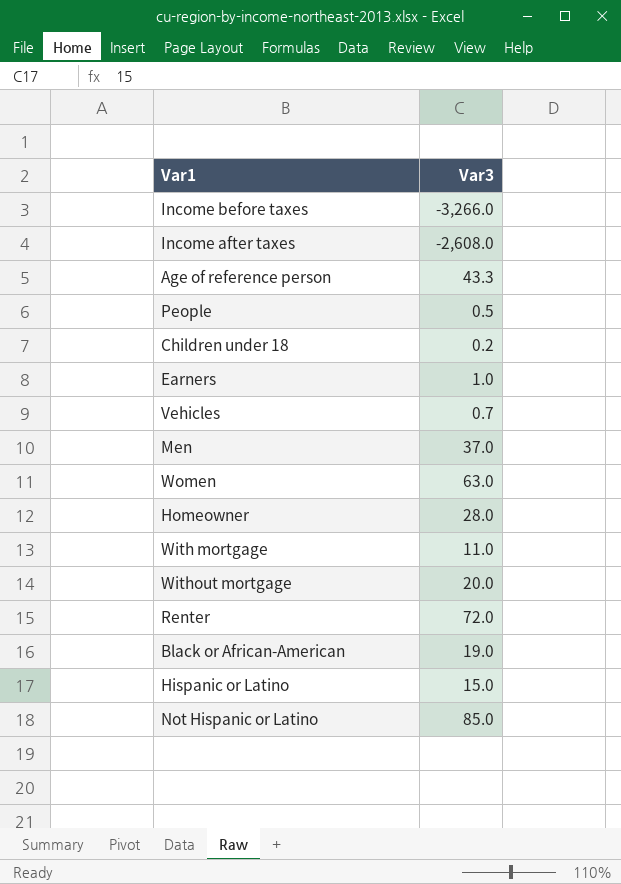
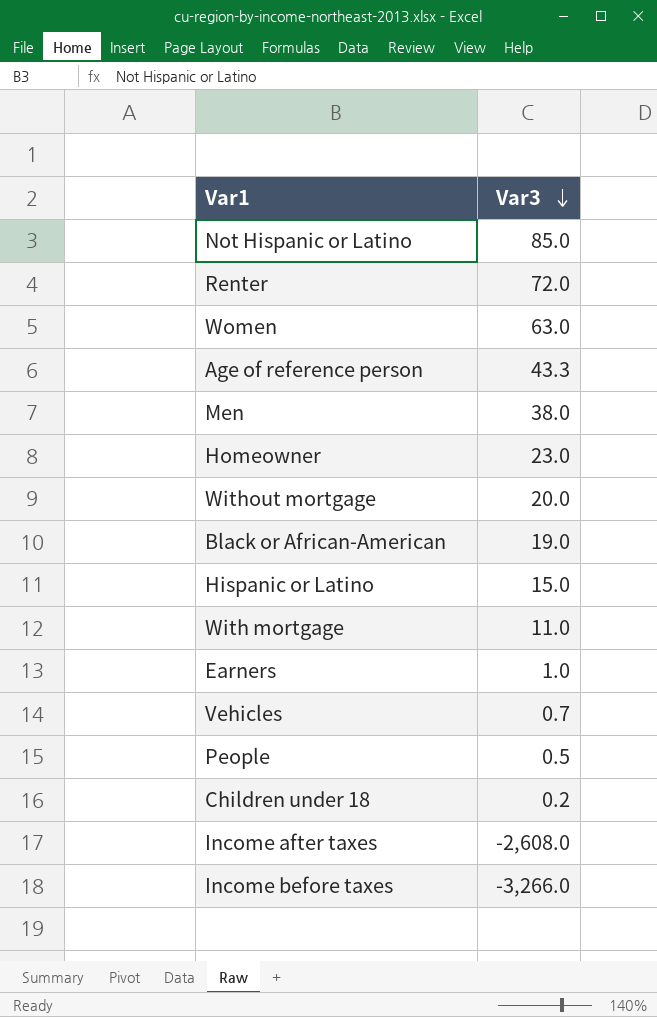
row order: none -> Var3 descending
Men | Var3: 37.0 -> 38.0
Homeowner | Var3: 28.0 -> 23.0

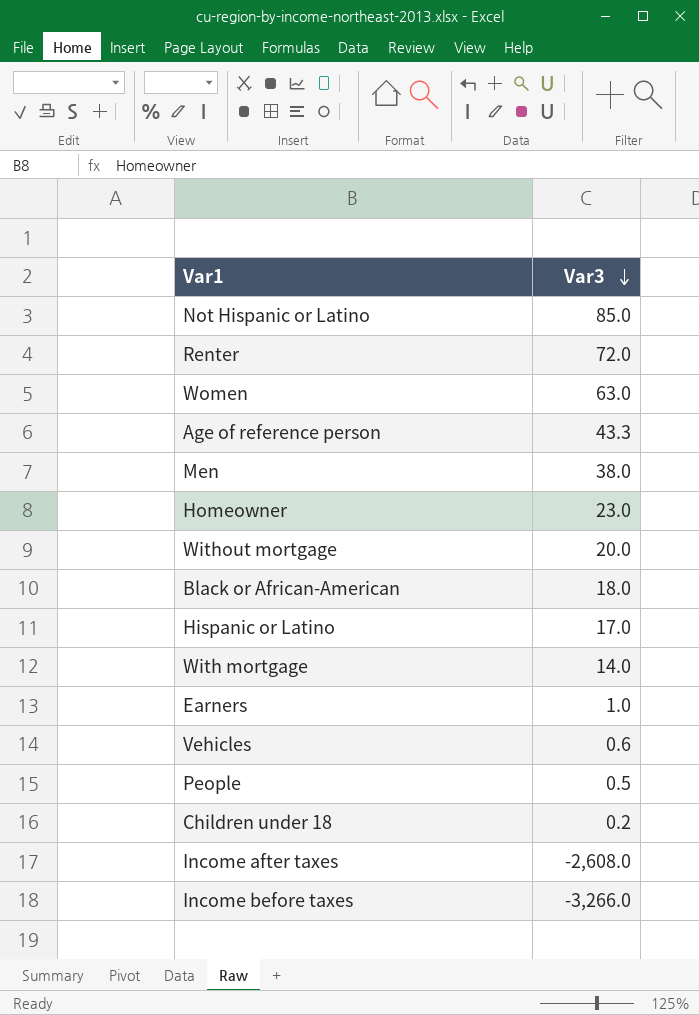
Black or African-American | Var3: 19.0 -> 18.0
Hispanic or Latino | Var3: 15.0 -> 17.0
With mortgage | Var3: 11.0 -> 14.0
Vehicles | Var3: 0.7 -> 0.6

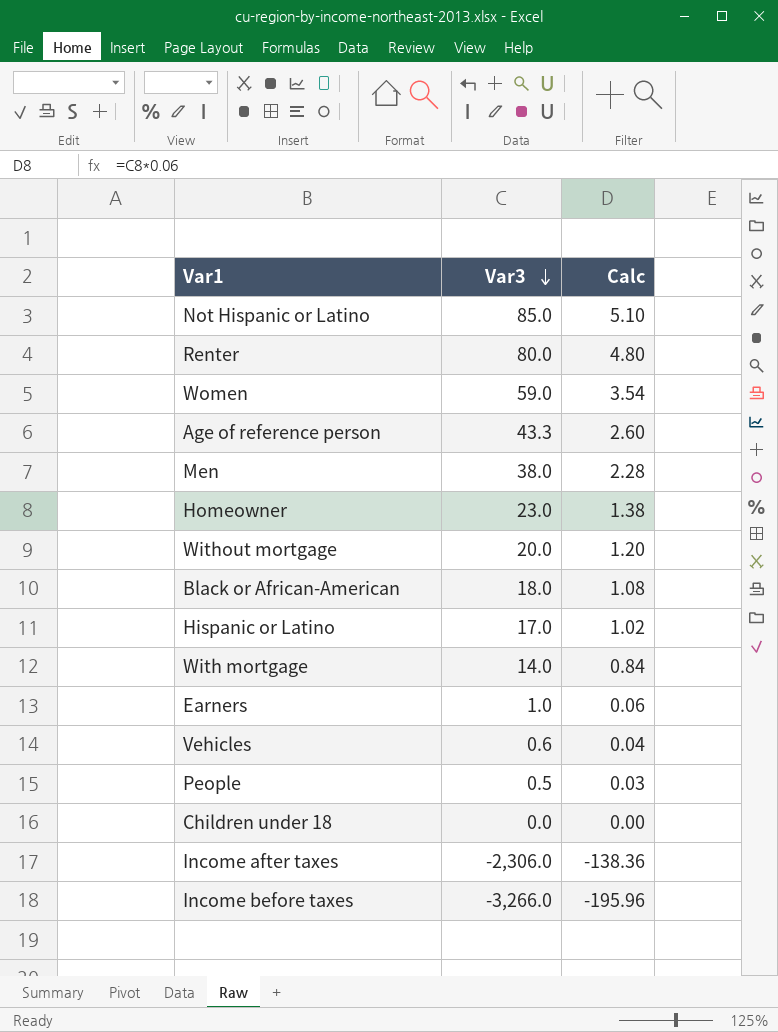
column Calc | formula: none -> [Var3] * 0.06
Renter | Var3: 72.0 -> 80.0
Women | Var3: 63.0 -> 59.0
Children under 18 | Var3: 0.2 -> 0.0
Income after taxes | Var3: -2,608.0 -> -2,306.0

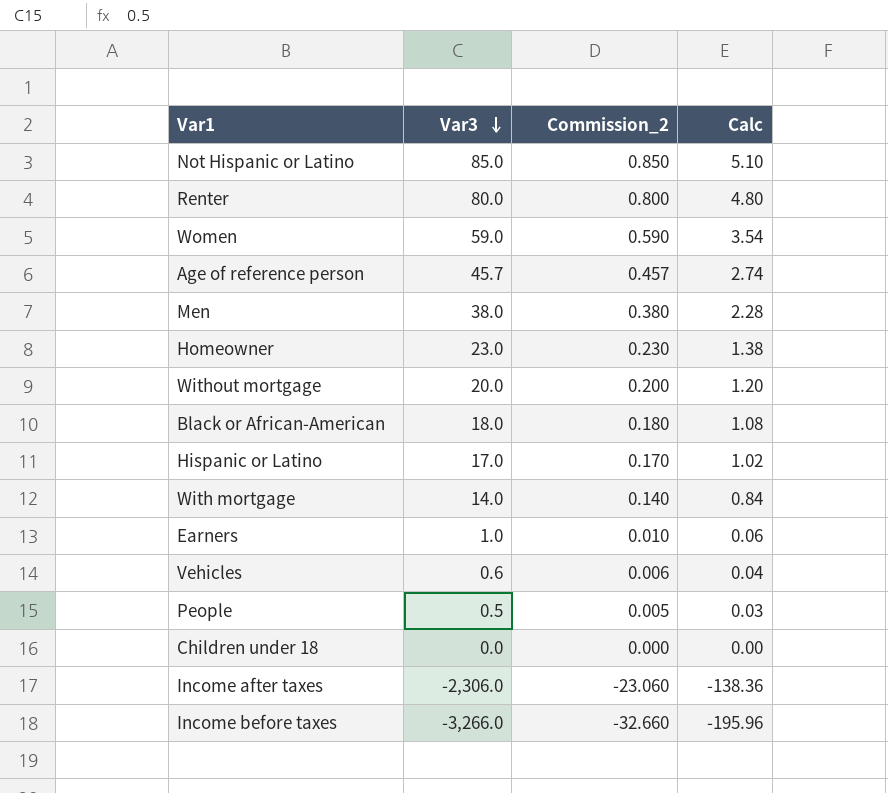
column Commission_2 | formula: none -> [Var3] * 0.01
Age of reference person | Var3: 43.3 -> 45.7
Age of reference person | Calc: 2.60 -> 2.74

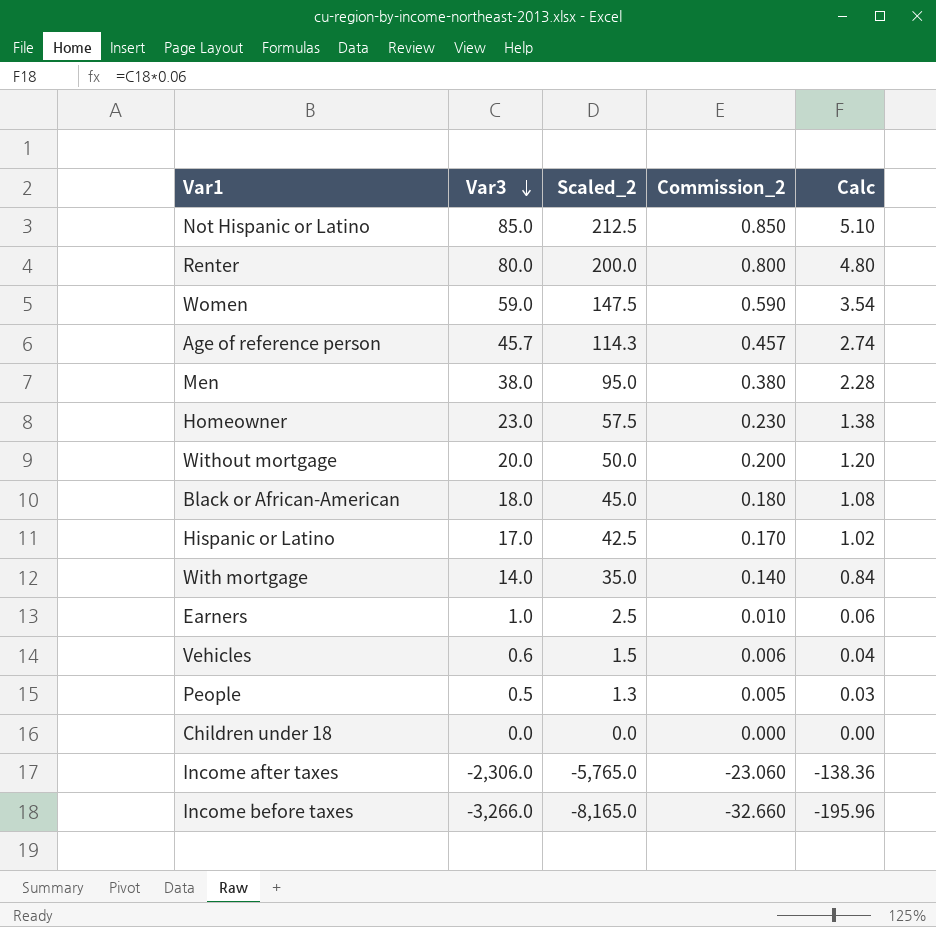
column Scaled_2 | formula: none -> [Var3] * 2.5

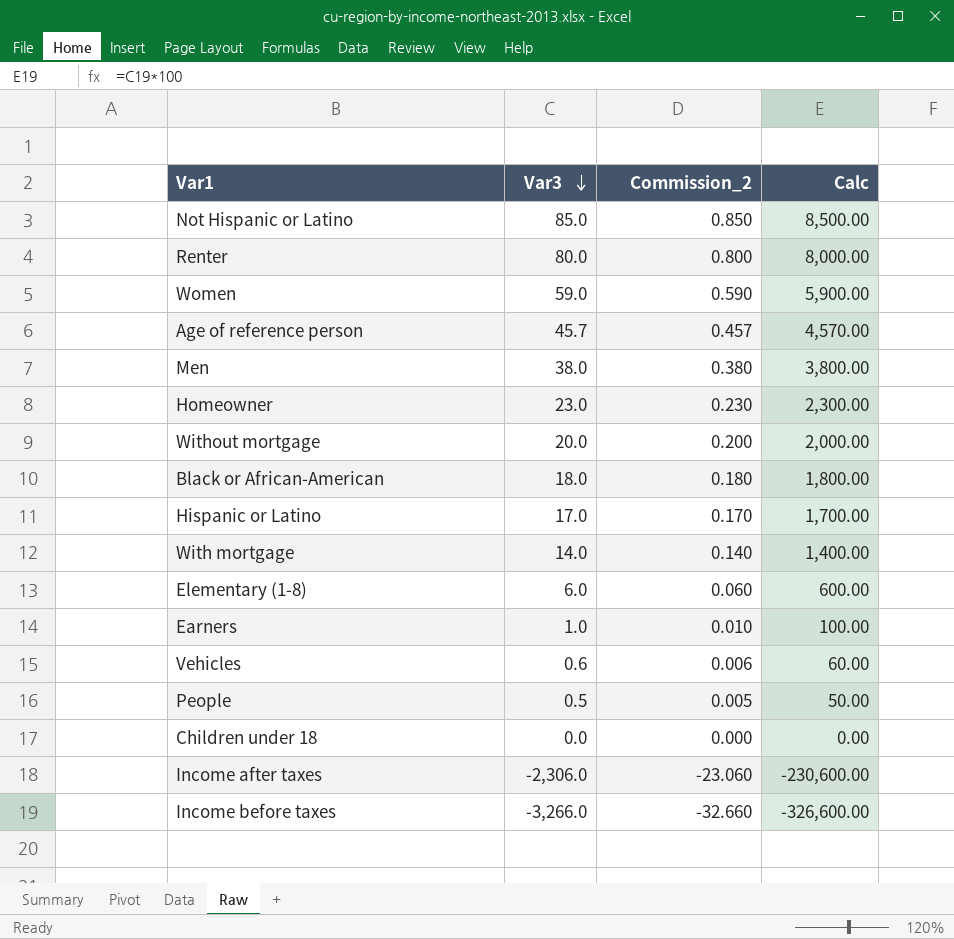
column Scaled_2 | formula: [Var3] * 2.5 -> none
column Calc | formula: [Var3] * 0.06 -> [Var3] * 100
row Elementary (1-8): none -> 6.0 | 0.060 | 600.00

